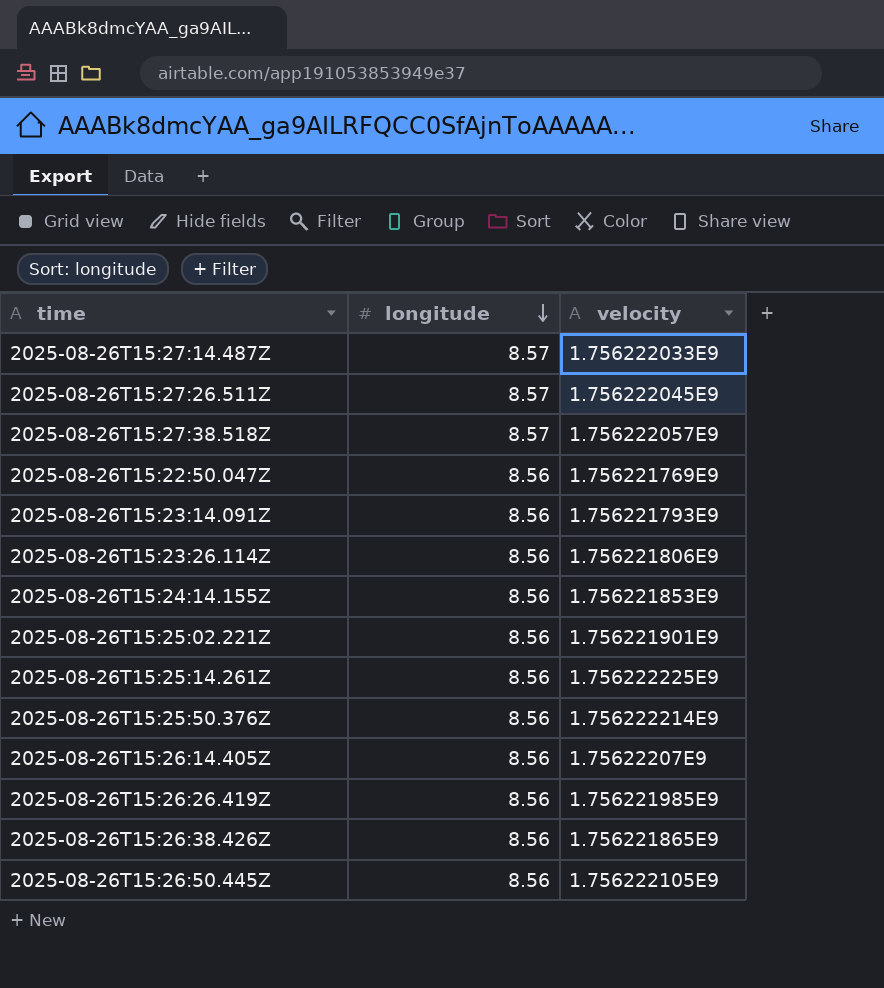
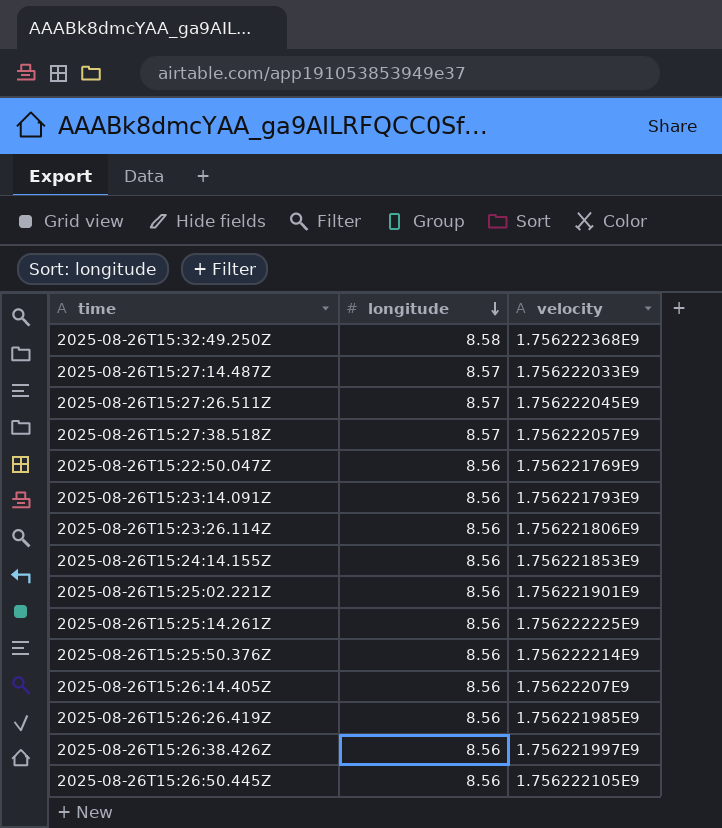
row 2025-08-26T15:32:49.250Z: none -> 8.58 | 1.756222368E9
2025-08-26T15:26:38.426Z | velocity: 1.756221865E9 -> 1.756221997E9

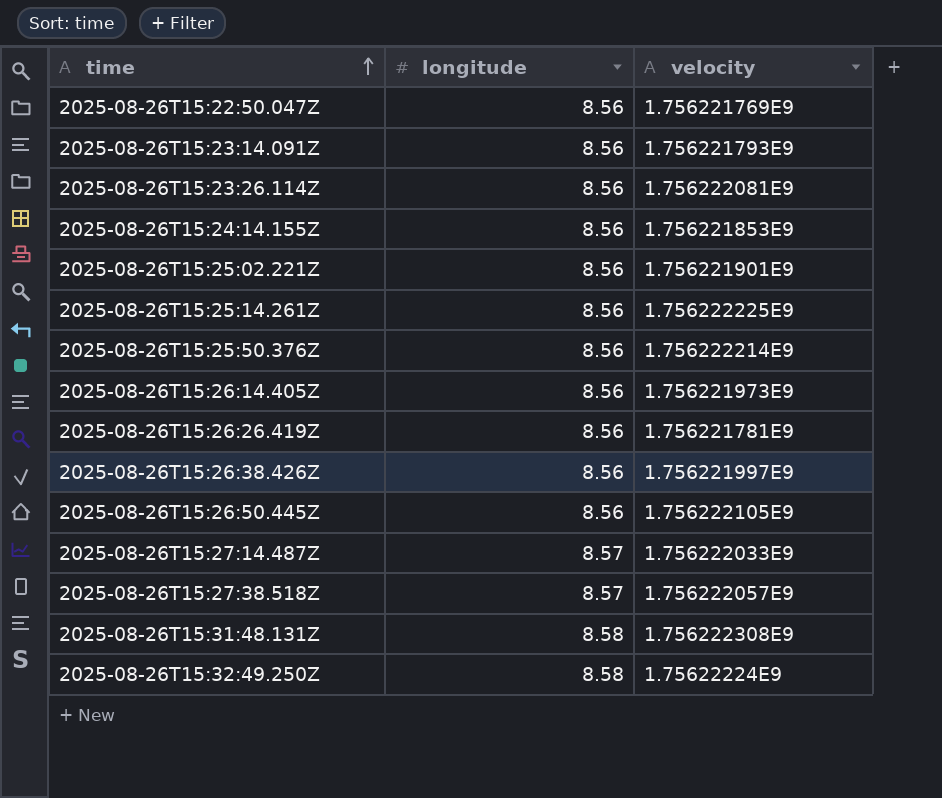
row order: longitude descending -> time ascending
row 2025-08-26T15:27:26.511Z: 8.57 | 1.756222045E9 -> none
2025-08-26T15:23:26.114Z | velocity: 1.756221806E9 -> 1.756222081E9
2025-08-26T15:26:14.405Z | velocity: 1.75622207E9 -> 1.756221973E9
2025-08-26T15:26:26.419Z | velocity: 1.756221985E9 -> 1.756221781E9
row 2025-08-26T15:31:48.131Z: none -> 8.58 | 1.756222308E9
2025-08-26T15:32:49.250Z | velocity: 1.756222368E9 -> 1.75622224E9

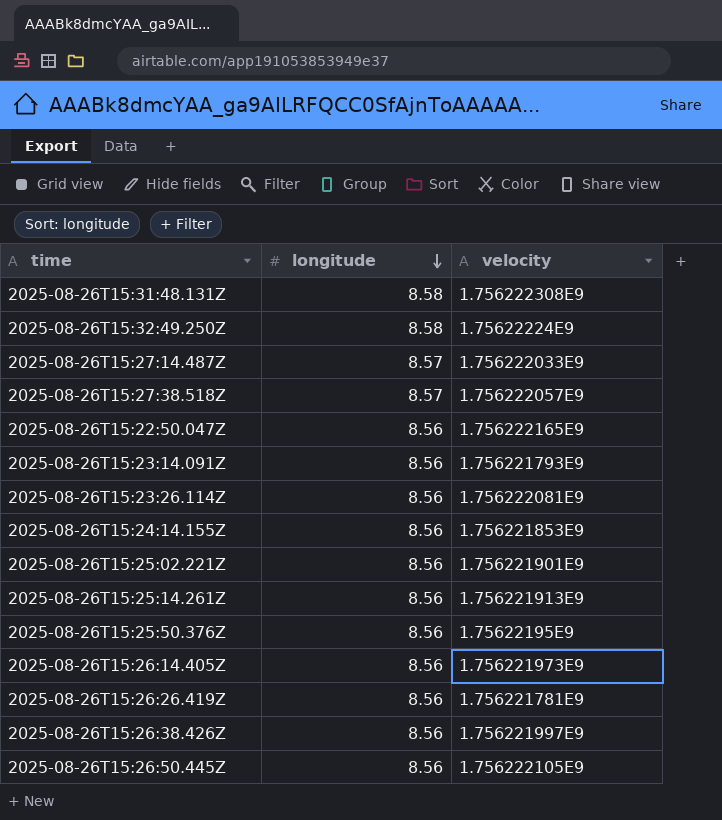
row order: time ascending -> longitude descending
2025-08-26T15:22:50.047Z | velocity: 1.756221769E9 -> 1.756222165E9
2025-08-26T15:25:14.261Z | velocity: 1.756222225E9 -> 1.756221913E9
2025-08-26T15:25:50.376Z | velocity: 1.756222214E9 -> 1.75622195E9

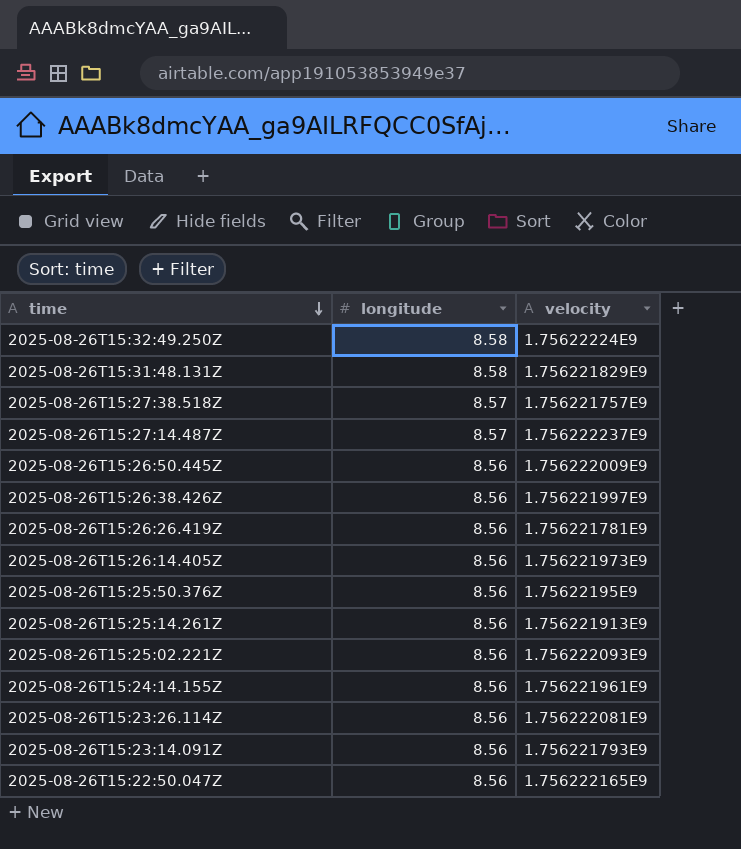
row order: longitude descending -> time descending
2025-08-26T15:31:48.131Z | velocity: 1.756222308E9 -> 1.756221829E9
2025-08-26T15:27:38.518Z | velocity: 1.756222057E9 -> 1.756221757E9
2025-08-26T15:27:14.487Z | velocity: 1.756222033E9 -> 1.756222237E9
2025-08-26T15:26:50.445Z | velocity: 1.756222105E9 -> 1.756222009E9
2025-08-26T15:25:02.221Z | velocity: 1.756221901E9 -> 1.756222093E9
2025-08-26T15:24:14.155Z | velocity: 1.756221853E9 -> 1.756221961E9

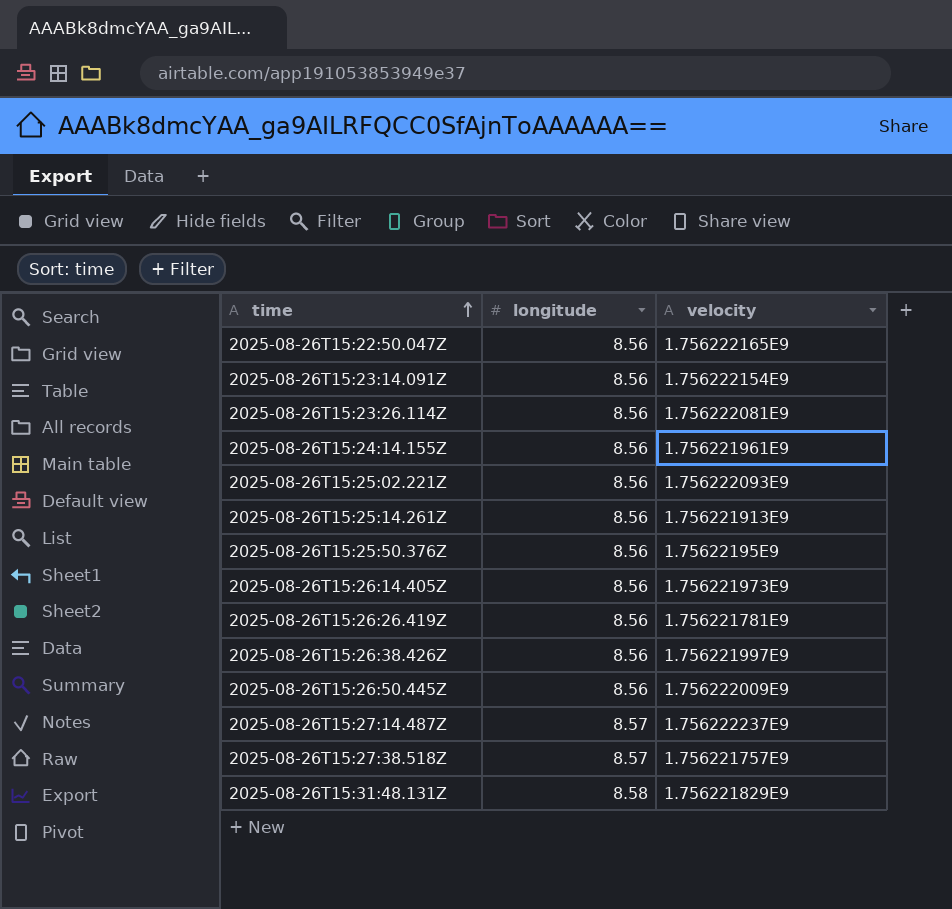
row order: time descending -> time ascending
row 2025-08-26T15:32:49.250Z: 8.58 | 1.75622224E9 -> none
2025-08-26T15:23:14.091Z | velocity: 1.756221793E9 -> 1.756222154E9

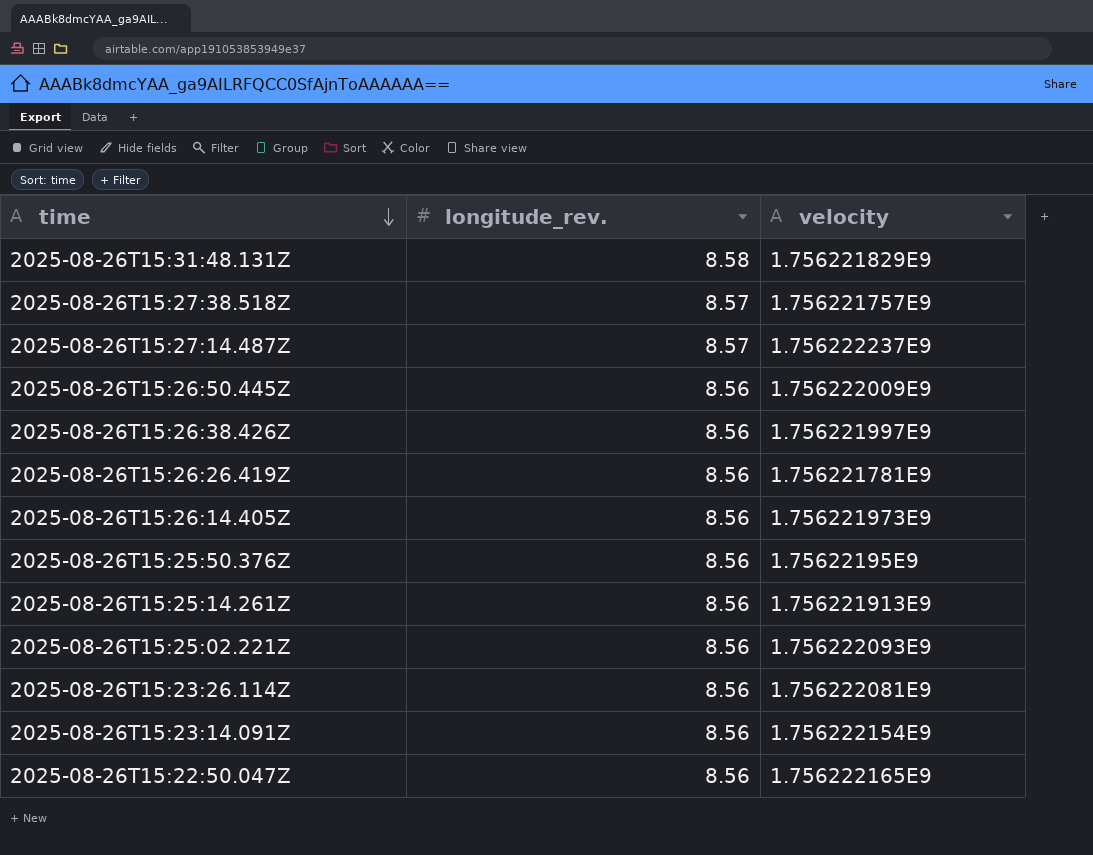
row order: time ascending -> time descending
column name: longitude -> longitude_rev.
row 2025-08-26T15:24:14.155Z: 8.56 | 1.756221961E9 -> none

